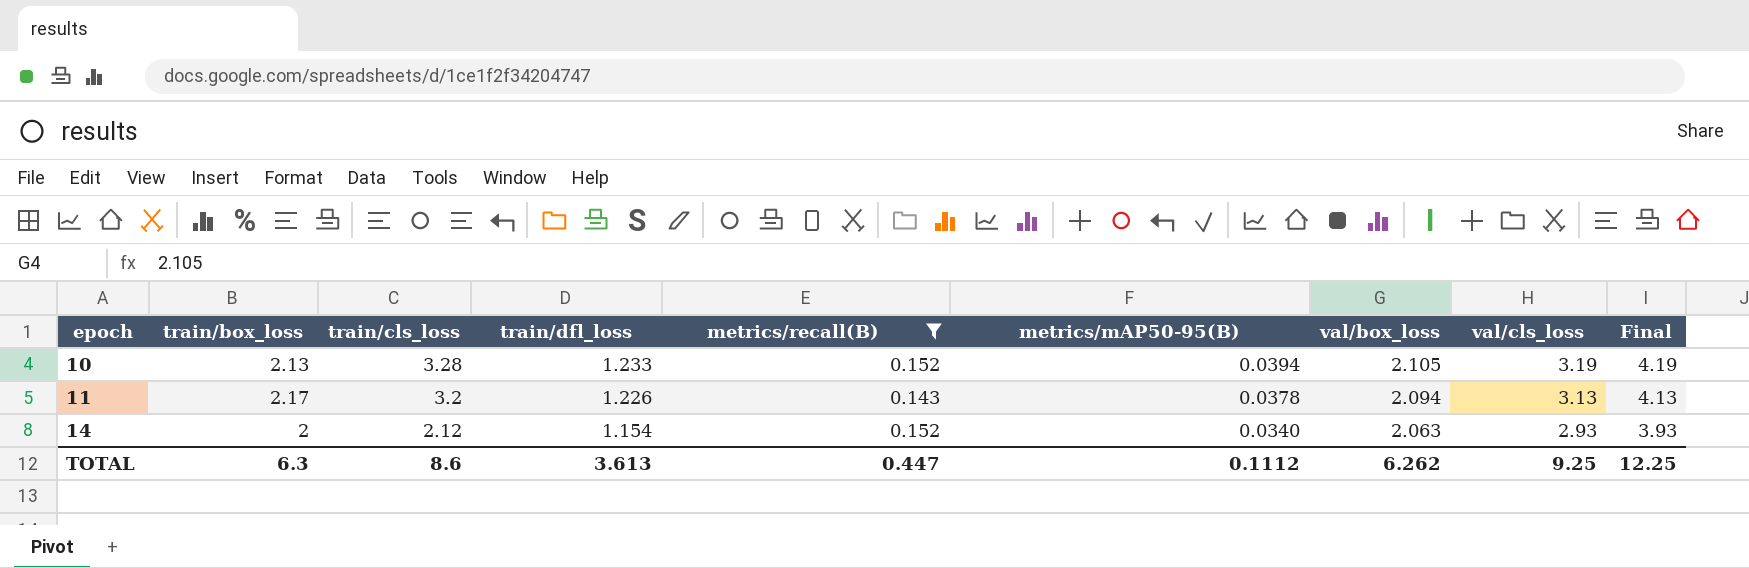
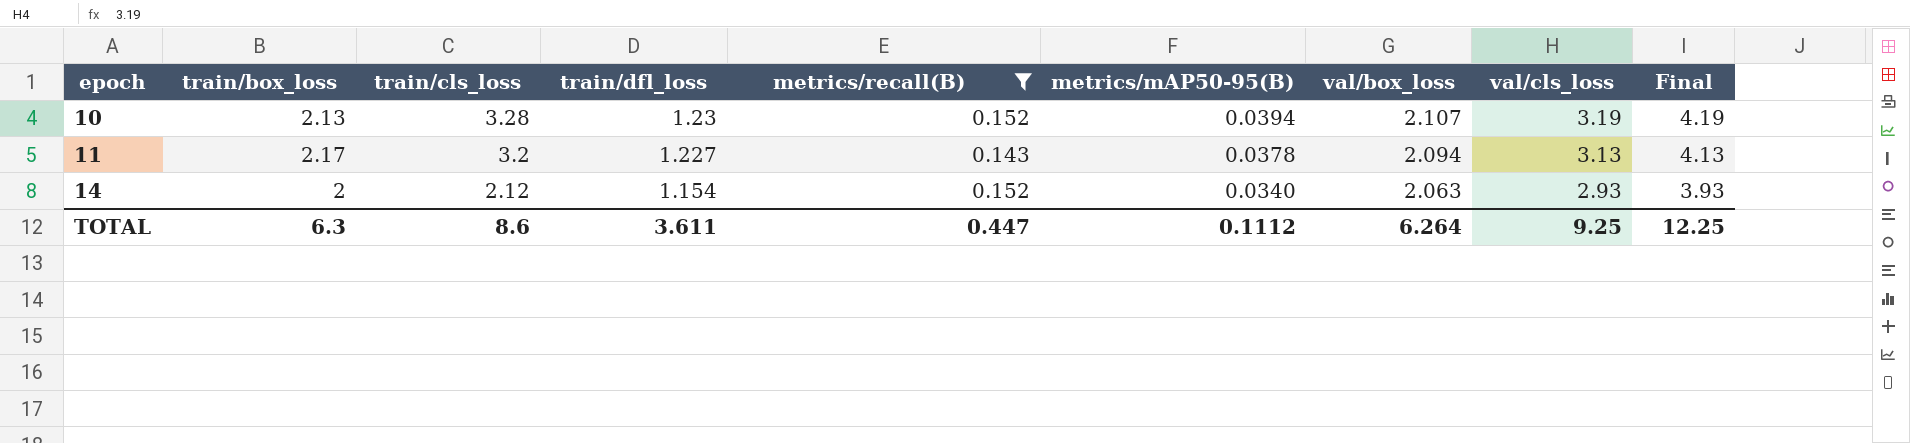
10 | train/dfl_loss: 1.233 -> 1.23
10 | val/box_loss: 2.105 -> 2.107
11 | train/dfl_loss: 1.226 -> 1.227
TOTAL | train/dfl_loss: 3.613 -> 3.611
TOTAL | val/box_loss: 6.262 -> 6.264

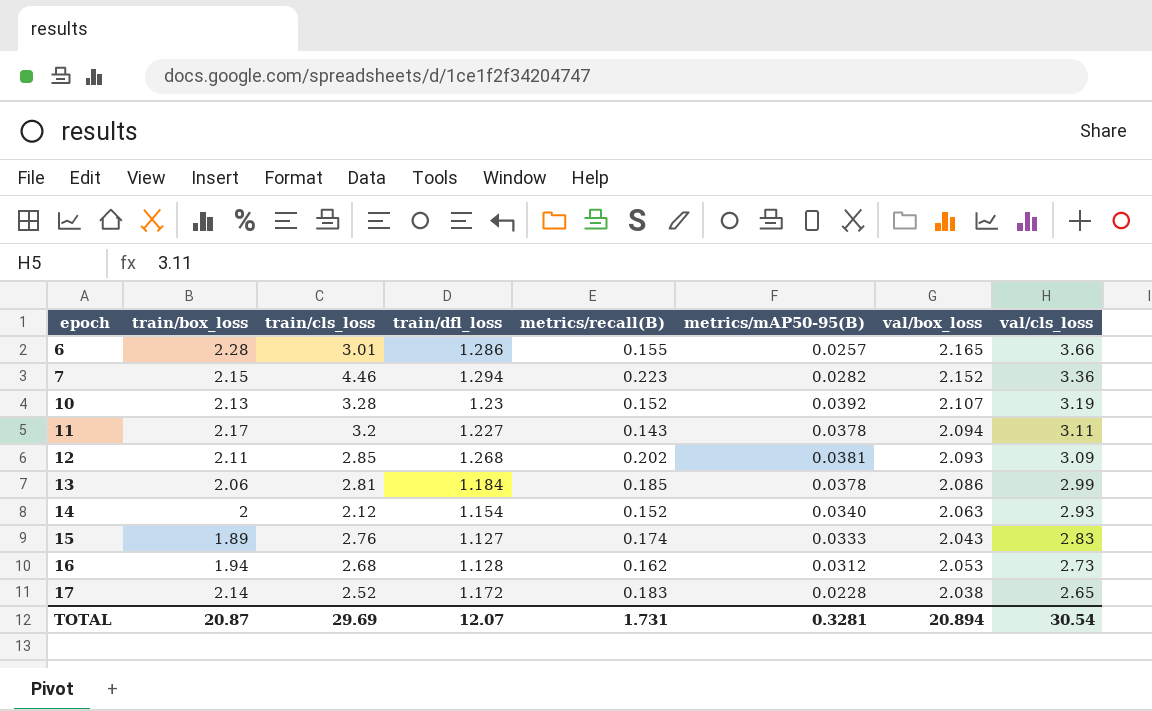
filter: metrics/recall(B) <= 0.152 -> none
column Final | formula: [val/cls_loss] + 1 -> none
10 | metrics/mAP50-95(B): 0.0394 -> 0.0392
11 | val/cls_loss: 3.13 -> 3.11
TOTAL | train/box_loss: 6.3 -> 20.87
TOTAL | train/cls_loss: 8.6 -> 29.69
TOTAL | train/dfl_loss: 3.611 -> 12.07
TOTAL | metrics/recall(B): 0.447 -> 1.731
TOTAL | metrics/mAP50-95(B): 0.1112 -> 0.3281
TOTAL | val/box_loss: 6.264 -> 20.894
TOTAL | val/cls_loss: 9.25 -> 30.54

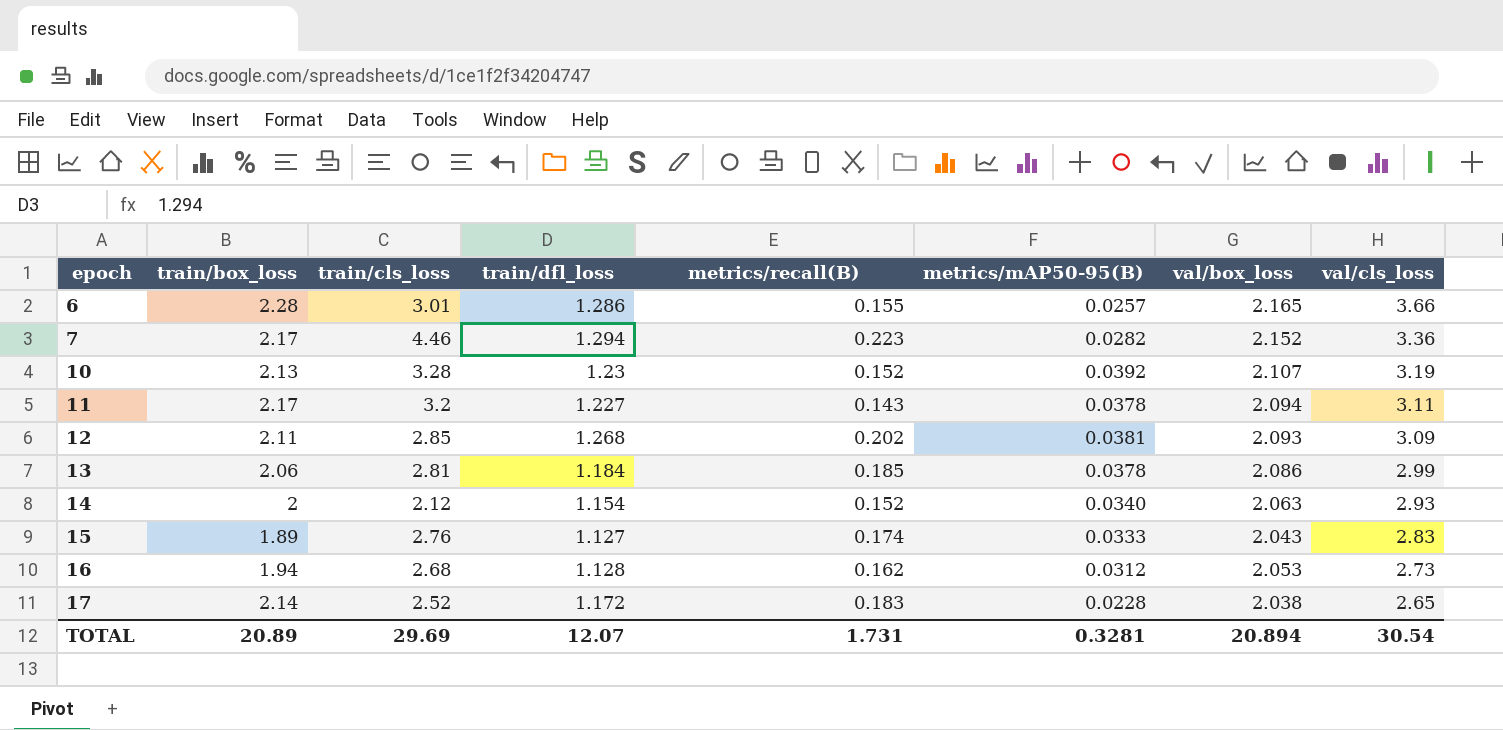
7 | train/box_loss: 2.15 -> 2.17
TOTAL | train/box_loss: 20.87 -> 20.89

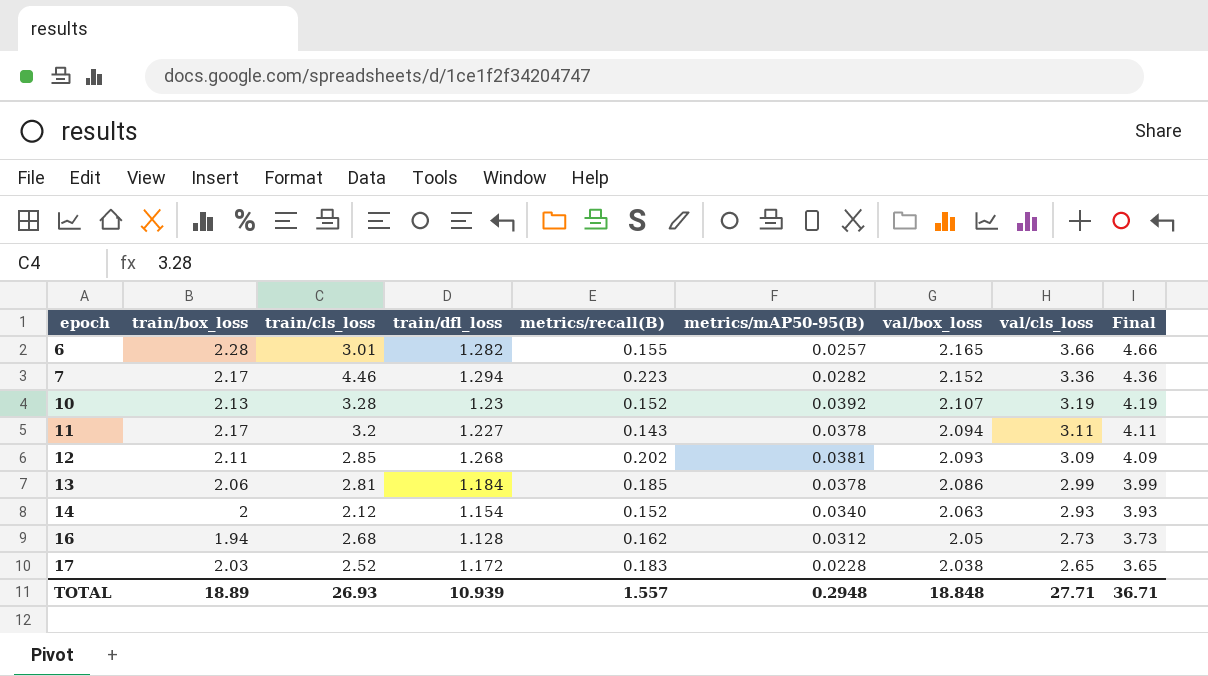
column Final | formula: none -> [val/cls_loss] + 1
row 15: 1.89 | 2.76 | 1.127 | 0.174 | 0.0333 | 2.043 | 2.83 -> none
6 | train/dfl_loss: 1.286 -> 1.282
16 | val/box_loss: 2.053 -> 2.05
17 | train/box_loss: 2.14 -> 2.03
TOTAL | train/box_loss: 20.89 -> 18.89
TOTAL | train/cls_loss: 29.69 -> 26.93
TOTAL | train/dfl_loss: 12.07 -> 10.939
TOTAL | metrics/recall(B): 1.731 -> 1.557
TOTAL | metrics/mAP50-95(B): 0.3281 -> 0.2948
TOTAL | val/box_loss: 20.894 -> 18.848
TOTAL | val/cls_loss: 30.54 -> 27.71

